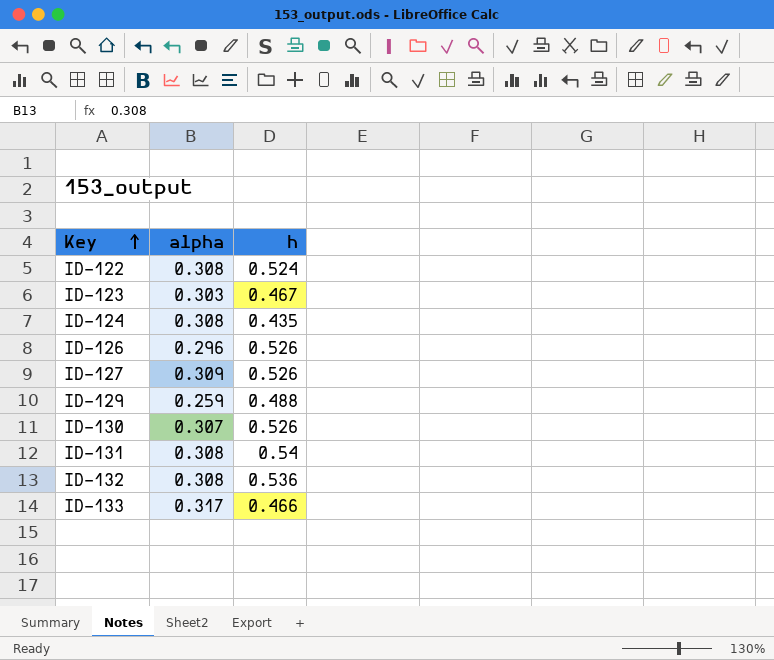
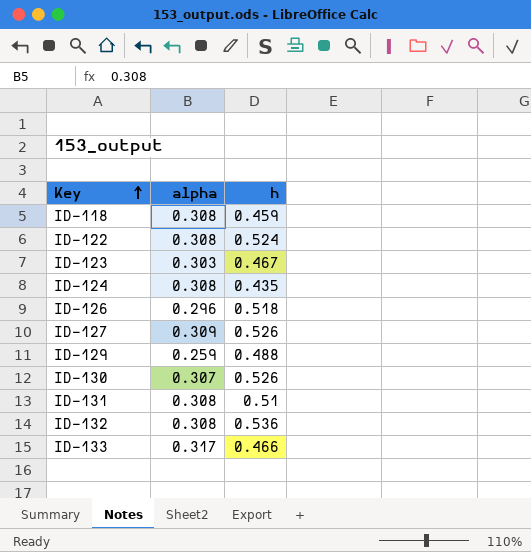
row ID-118: none -> 0.308 | 0.459
ID-126 | h: 0.526 -> 0.518
ID-131 | h: 0.54 -> 0.51

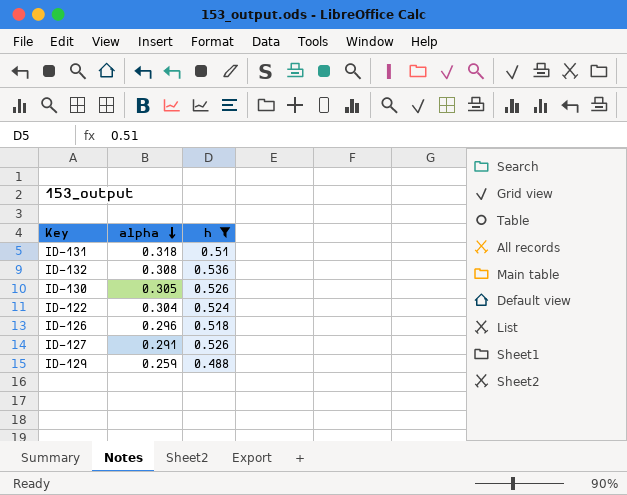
filter: none -> h >= 0.488
row order: Key ascending -> alpha descending
ID-131 | alpha: 0.308 -> 0.318
ID-130 | alpha: 0.307 -> 0.305
ID-122 | alpha: 0.308 -> 0.304
ID-127 | alpha: 0.309 -> 0.291

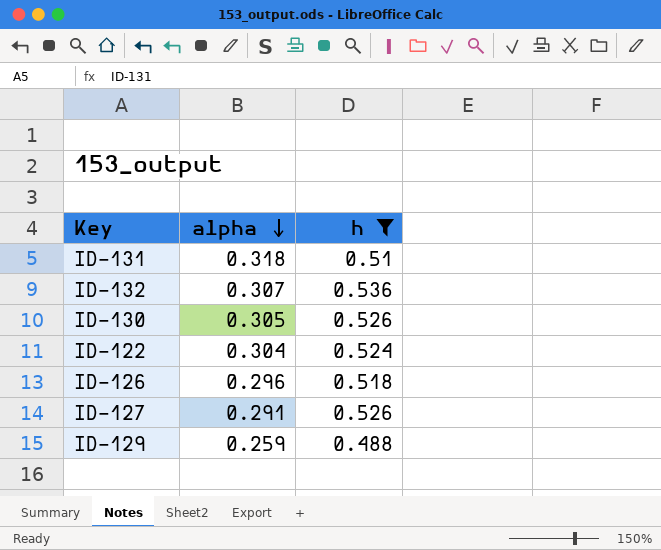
ID-132 | alpha: 0.308 -> 0.307

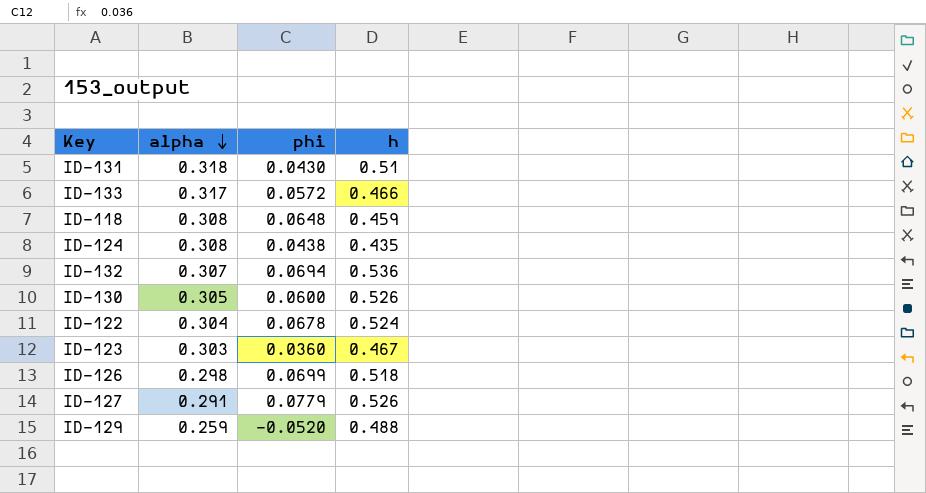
filter: h >= 0.488 -> none
column phi | position: none -> 3
ID-126 | alpha: 0.296 -> 0.298

